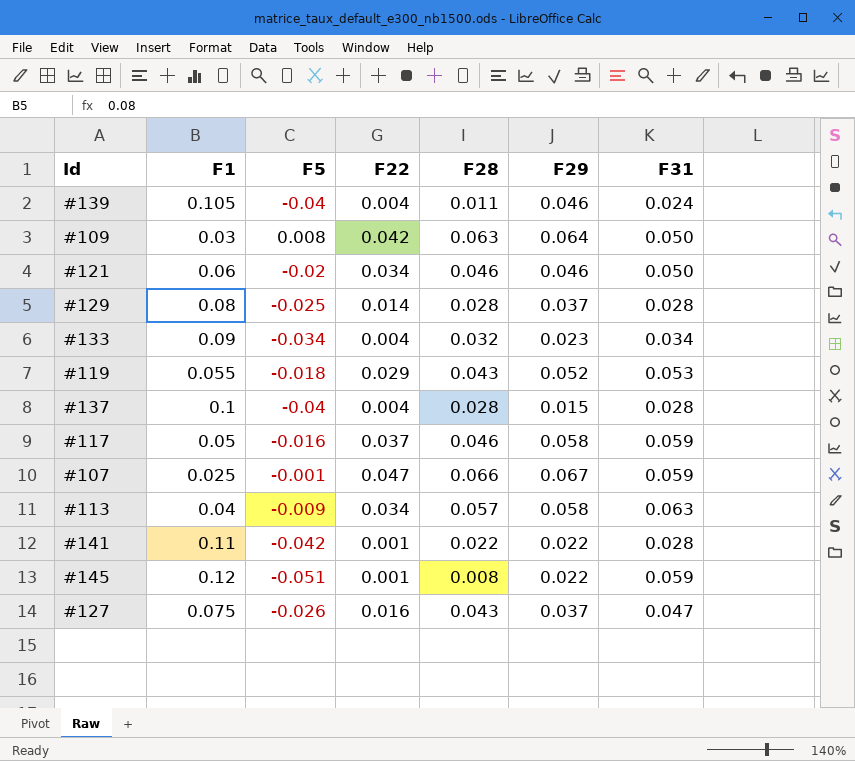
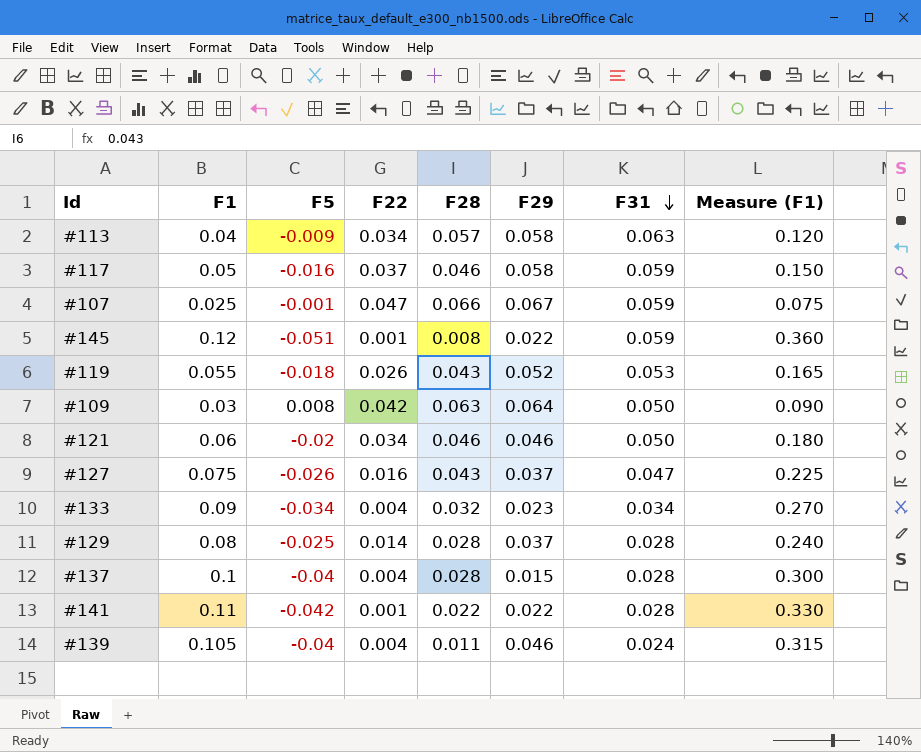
row order: none -> F31 descending
column Measure (F1) | formula: none -> [F1] * 3
#119 | F22: 0.029 -> 0.026

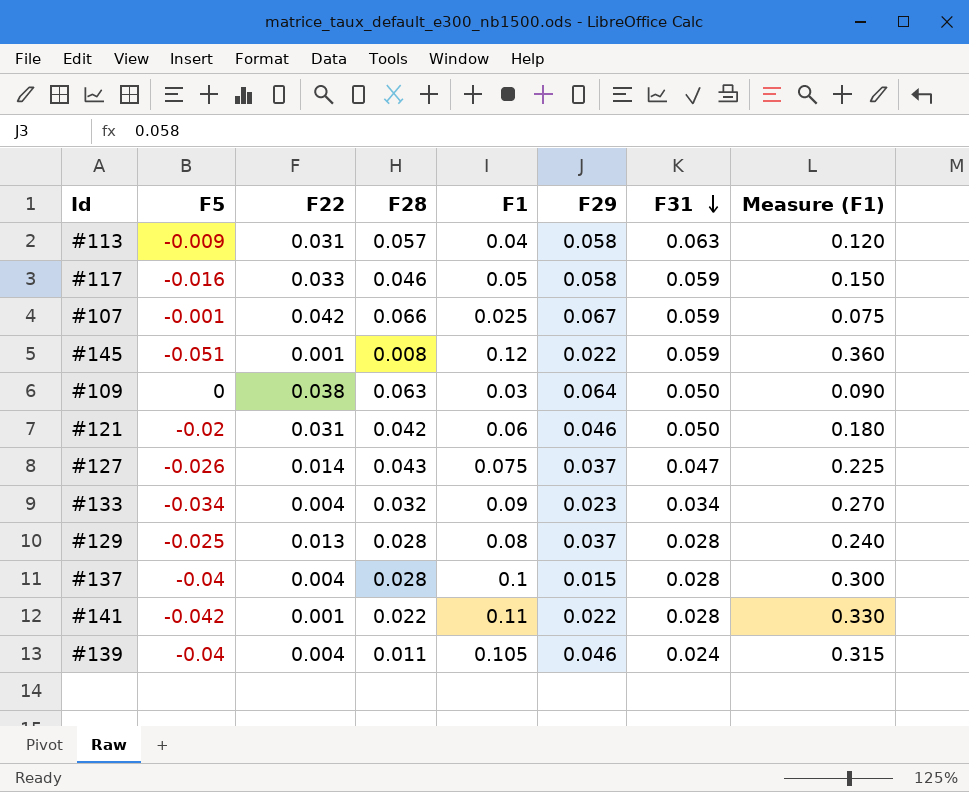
column F1 | position: 2 -> 5
row #119: 0.055 | -0.018 | 0.026 | 0.043 | 0.052 | 0.053 | 0.165 -> none
#113 | F22: 0.034 -> 0.031
#117 | F22: 0.037 -> 0.033
#107 | F22: 0.047 -> 0.042
#109 | F5: 0.008 -> 0
#109 | F22: 0.042 -> 0.038
#121 | F22: 0.034 -> 0.031
#121 | F28: 0.046 -> 0.042
#127 | F22: 0.016 -> 0.014
#129 | F22: 0.014 -> 0.013

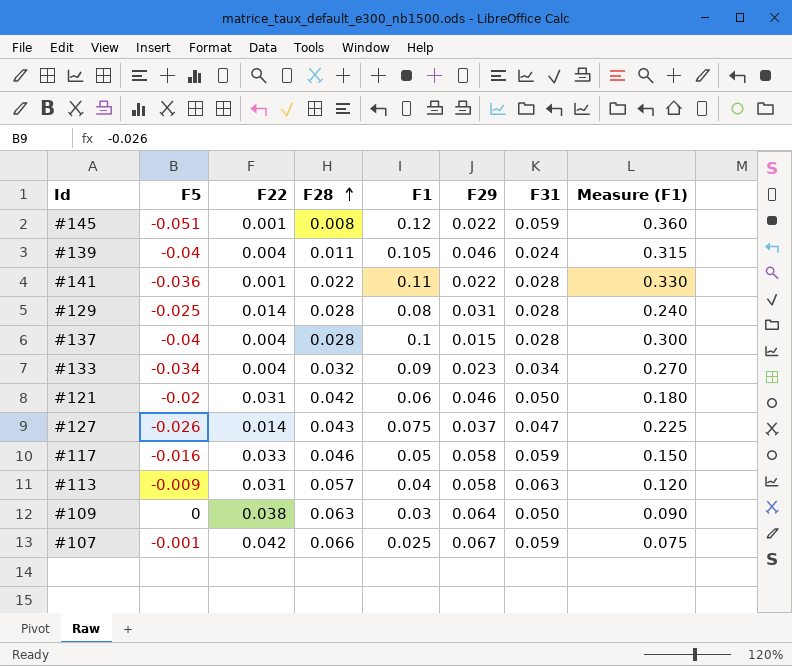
row order: F31 descending -> F28 ascending
#141 | F5: -0.042 -> -0.036
#129 | F22: 0.013 -> 0.014
#129 | F29: 0.037 -> 0.031

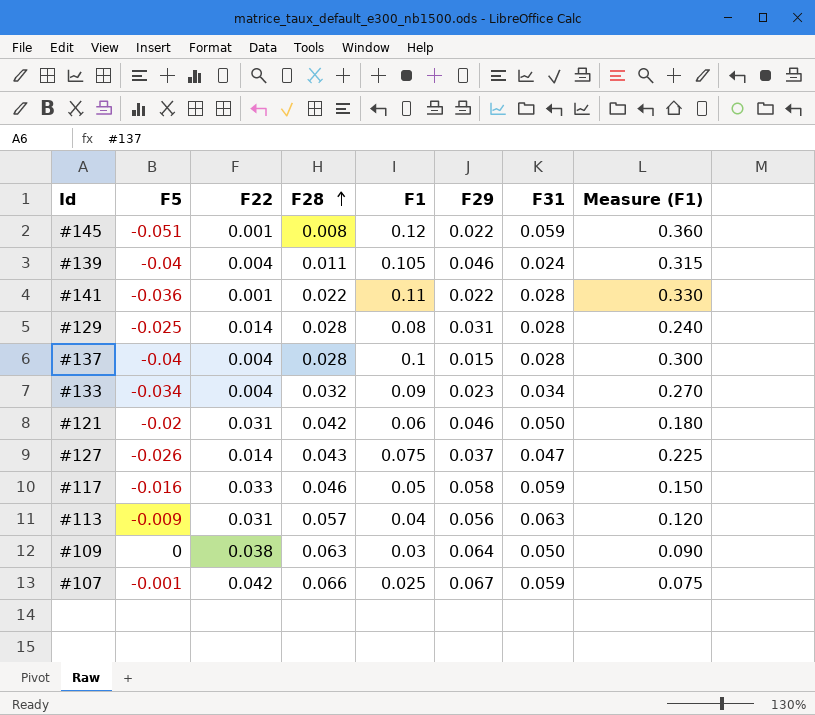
#113 | F29: 0.058 -> 0.056

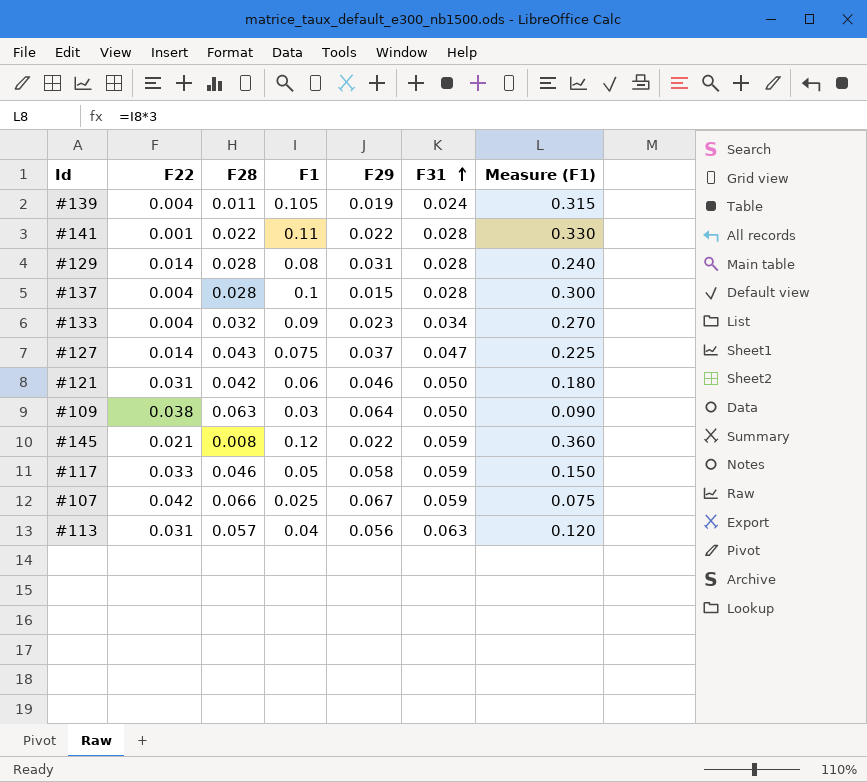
row order: F28 ascending -> F31 ascending
column F5 | position: 2 -> none
#139 | F29: 0.046 -> 0.019
#145 | F22: 0.001 -> 0.021

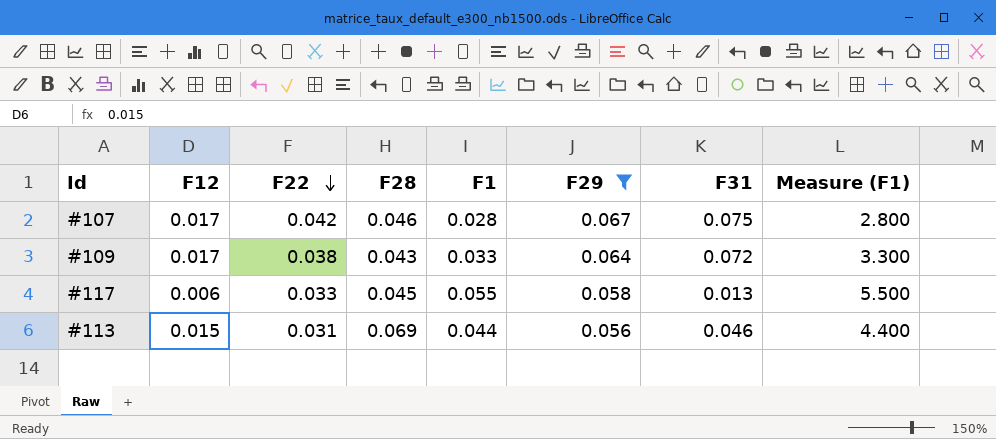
filter: none -> F29 >= 0.056
row order: F31 ascending -> F22 descending
column F12 | position: none -> 2
column Measure (F1) | formula: [F1] * 3 -> [F1] * 100
#107 | F28: 0.066 -> 0.046
#107 | F1: 0.025 -> 0.028
#107 | F31: 0.059 -> 0.075
#109 | F28: 0.063 -> 0.043
#109 | F1: 0.03 -> 0.033
#109 | F31: 0.050 -> 0.072
#117 | F28: 0.046 -> 0.045
#117 | F1: 0.05 -> 0.055
#117 | F31: 0.059 -> 0.013
#113 | F28: 0.057 -> 0.069
#113 | F1: 0.04 -> 0.044
#113 | F31: 0.063 -> 0.046

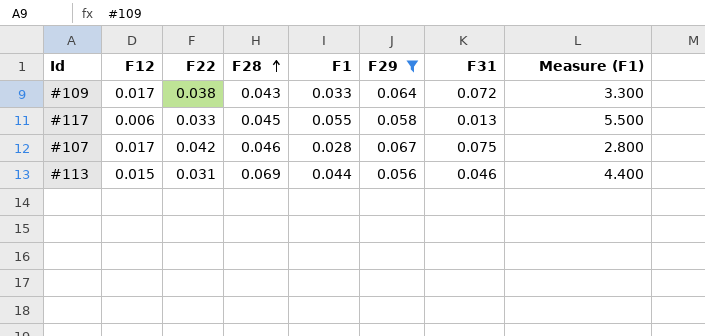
row order: F22 descending -> F28 ascending

